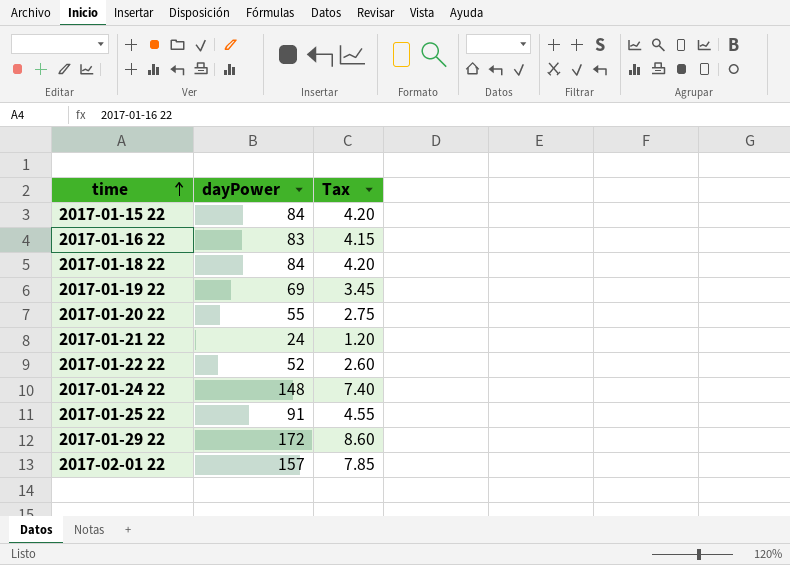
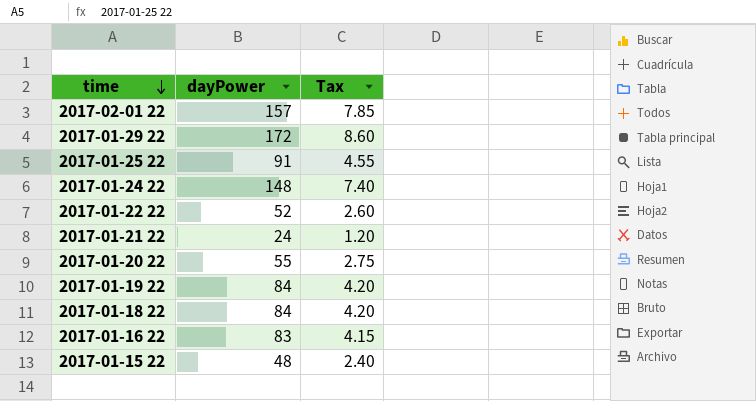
row order: time ascending -> time descending
2017-01-19 22 | dayPower: 69 -> 84
2017-01-19 22 | Tax: 3.45 -> 4.20
2017-01-15 22 | dayPower: 84 -> 48
2017-01-15 22 | Tax: 4.20 -> 2.40

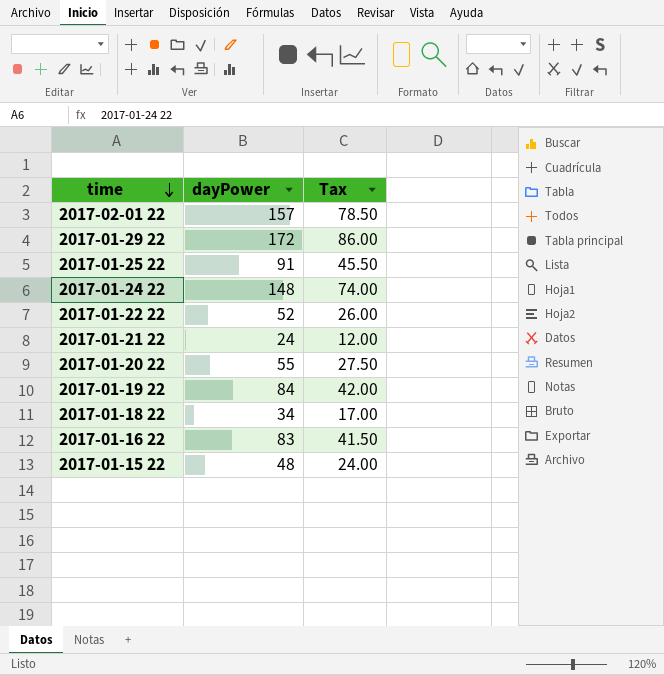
column Tax | formula: [dayPower] * 0.05 -> [dayPower] * 0.5
2017-01-18 22 | dayPower: 84 -> 34

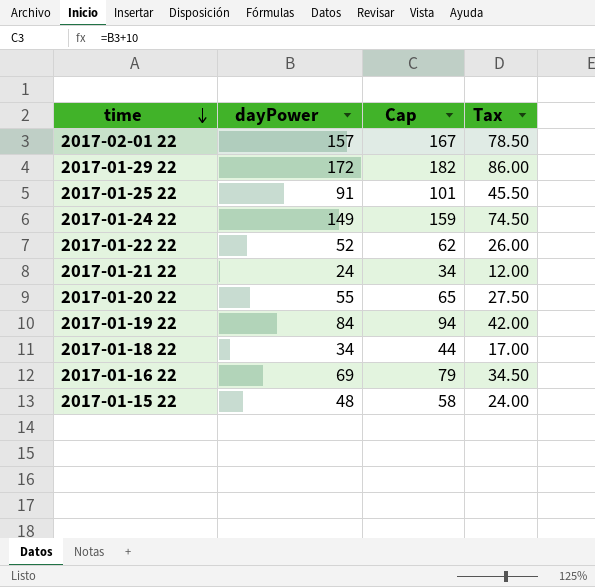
column Cap | formula: none -> [dayPower] + 10
2017-01-24 22 | dayPower: 148 -> 149
2017-01-24 22 | Tax: 74.00 -> 74.50
2017-01-16 22 | dayPower: 83 -> 69
2017-01-16 22 | Tax: 41.50 -> 34.50

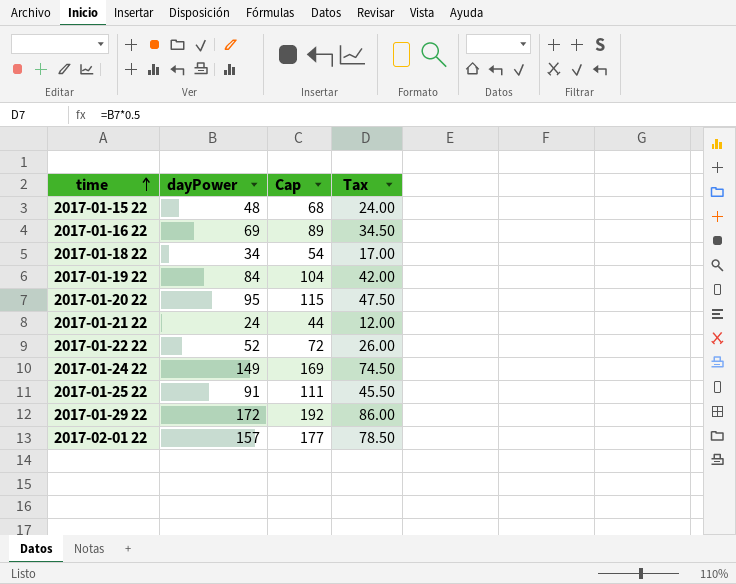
row order: time descending -> time ascending
column Cap | formula: [dayPower] + 10 -> [dayPower] + 20
2017-01-20 22 | dayPower: 55 -> 95
2017-01-20 22 | Tax: 27.50 -> 47.50

